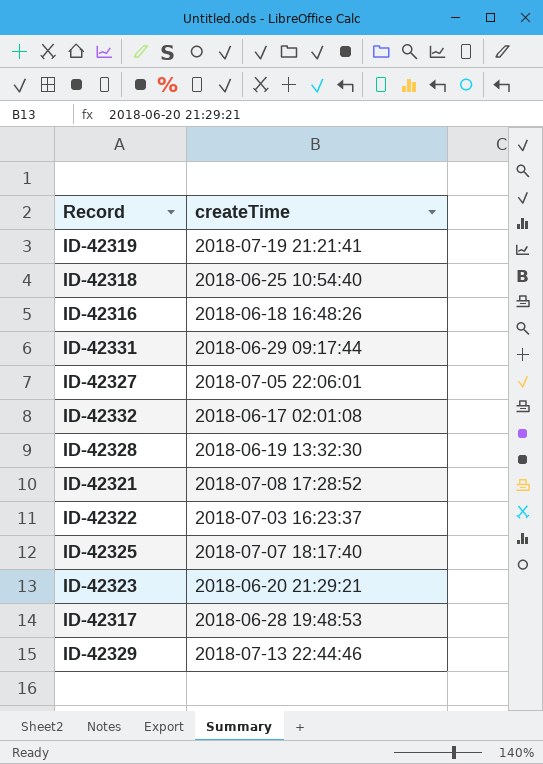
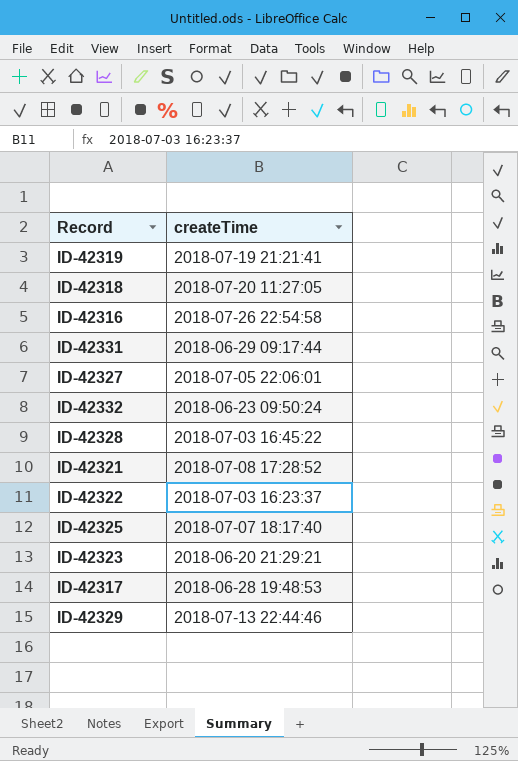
ID-42318 | createTime: 2018-06-25 10:54:40 -> 2018-07-20 11:27:05
ID-42316 | createTime: 2018-06-18 16:48:26 -> 2018-07-26 22:54:58
ID-42332 | createTime: 2018-06-17 02:01:08 -> 2018-06-23 09:50:24
ID-42328 | createTime: 2018-06-19 13:32:30 -> 2018-07-03 16:45:22

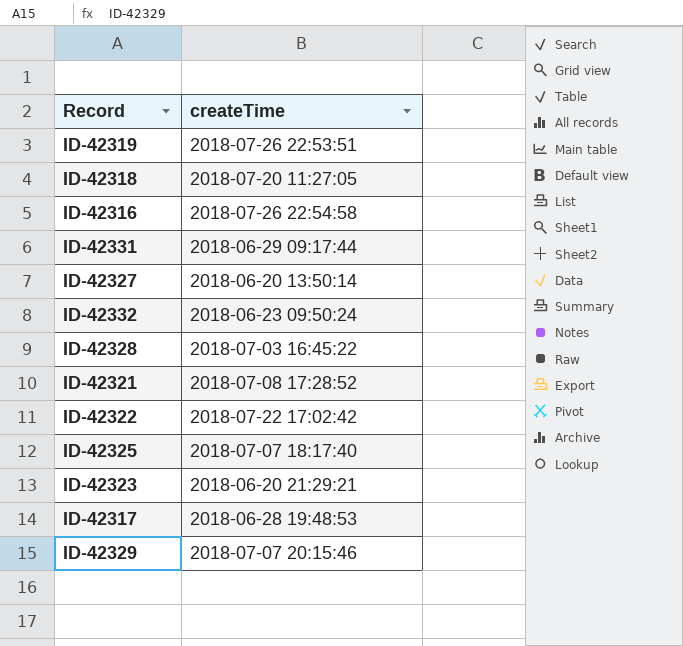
ID-42319 | createTime: 2018-07-19 21:21:41 -> 2018-07-26 22:53:51
ID-42327 | createTime: 2018-07-05 22:06:01 -> 2018-06-20 13:50:14
ID-42322 | createTime: 2018-07-03 16:23:37 -> 2018-07-22 17:02:42
ID-42329 | createTime: 2018-07-13 22:44:46 -> 2018-07-07 20:15:46

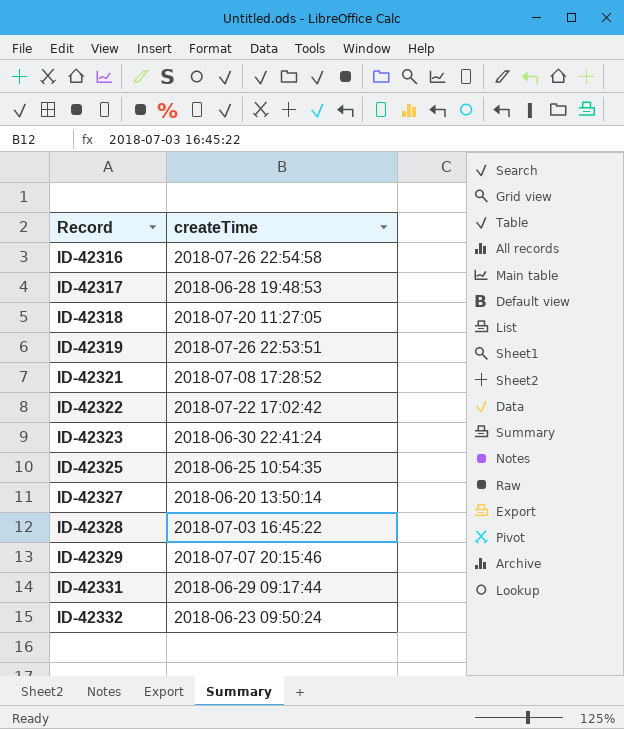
row order: none -> Record ascending
ID-42323 | createTime: 2018-06-20 21:29:21 -> 2018-06-30 22:41:24
ID-42325 | createTime: 2018-07-07 18:17:40 -> 2018-06-25 10:54:35

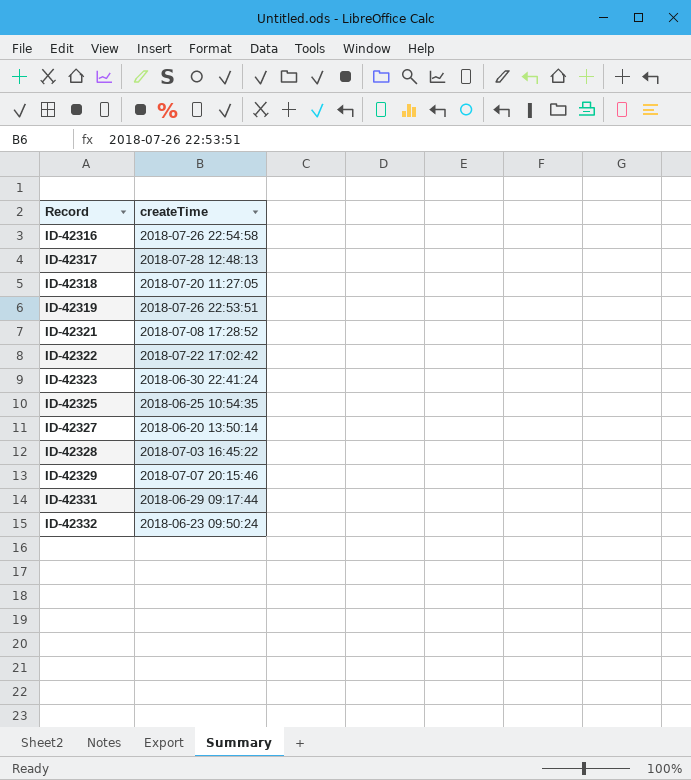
ID-42317 | createTime: 2018-06-28 19:48:53 -> 2018-07-28 12:48:13

